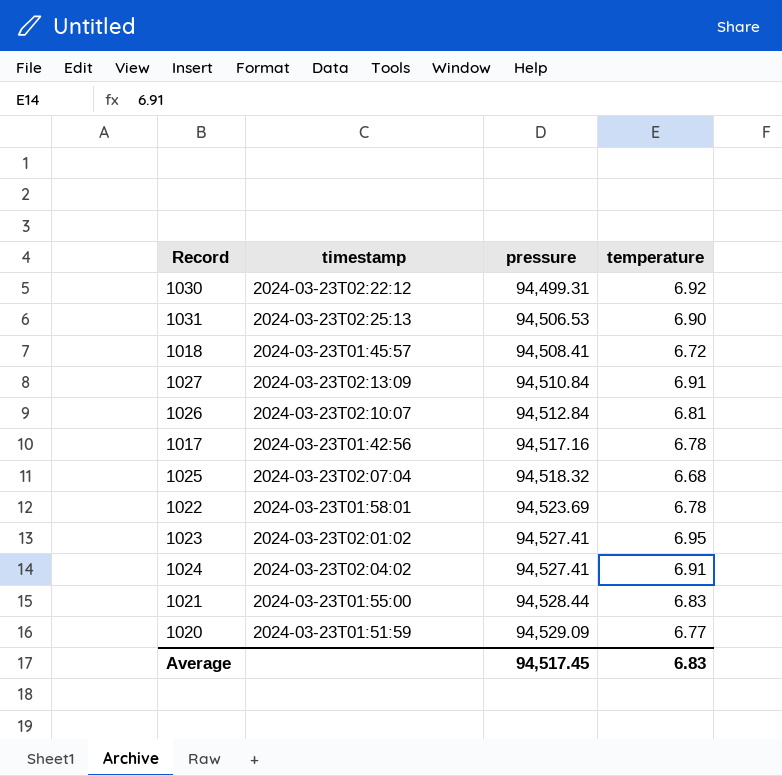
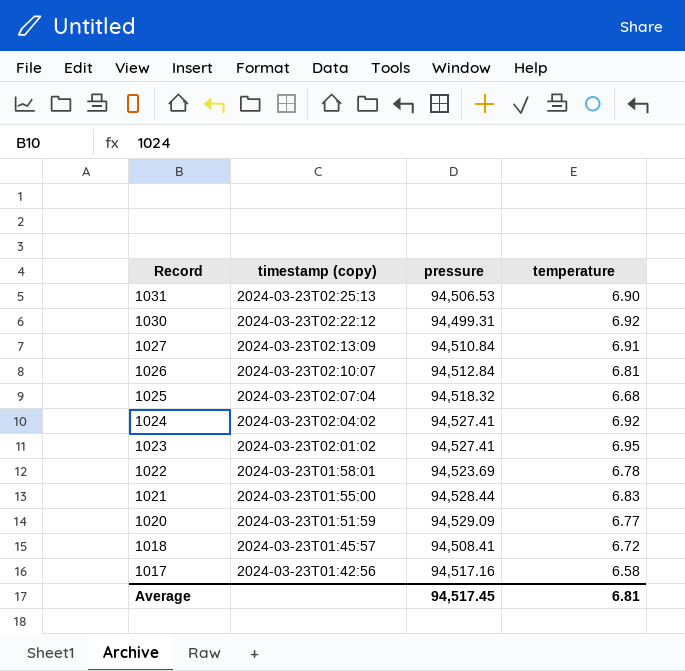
row order: pressure ascending -> Record descending
column name: timestamp -> timestamp (copy)
1024 | temperature: 6.91 -> 6.92
1017 | temperature: 6.78 -> 6.58
Average | temperature: 6.83 -> 6.81

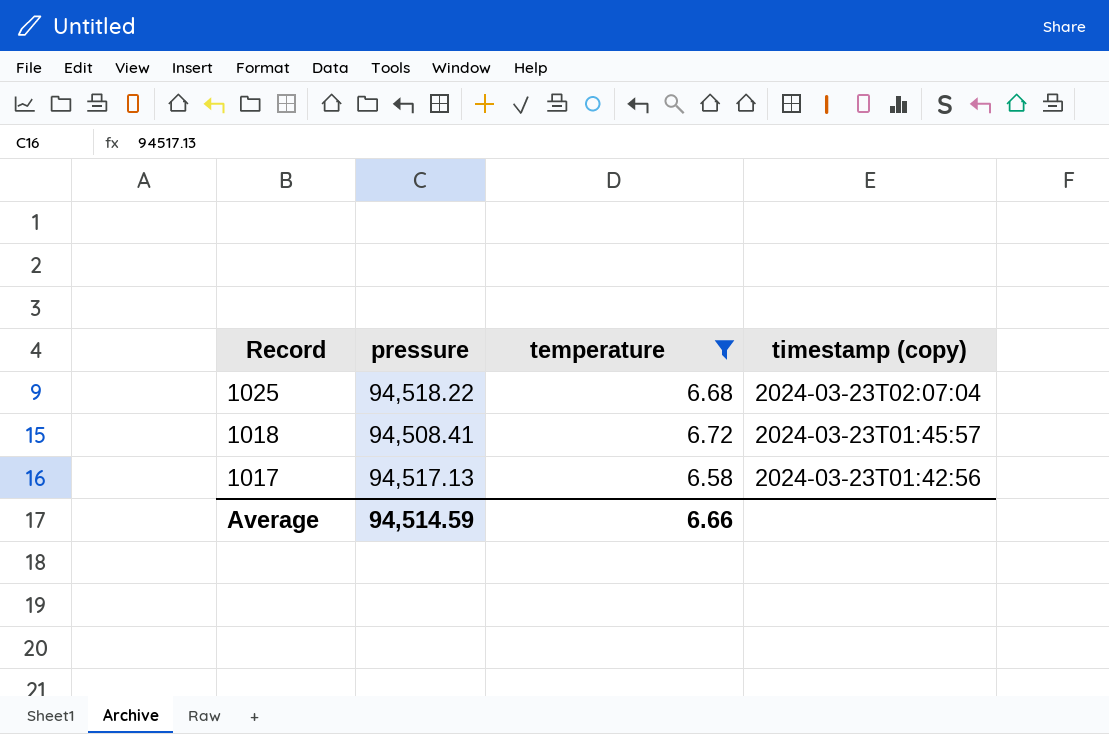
filter: none -> temperature <= 6.72
column timestamp (copy) | position: 2 -> 4
1025 | pressure: 94,518.32 -> 94,518.22
1017 | pressure: 94,517.16 -> 94,517.13
Average | pressure: 94,517.45 -> 94,514.59
Average | temperature: 6.81 -> 6.66

